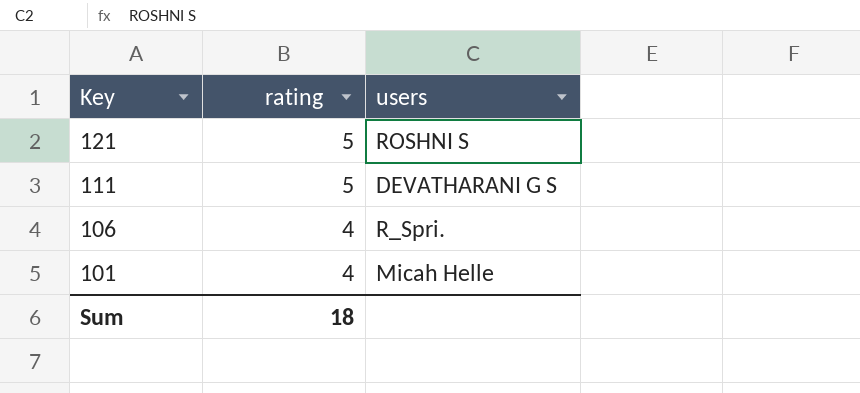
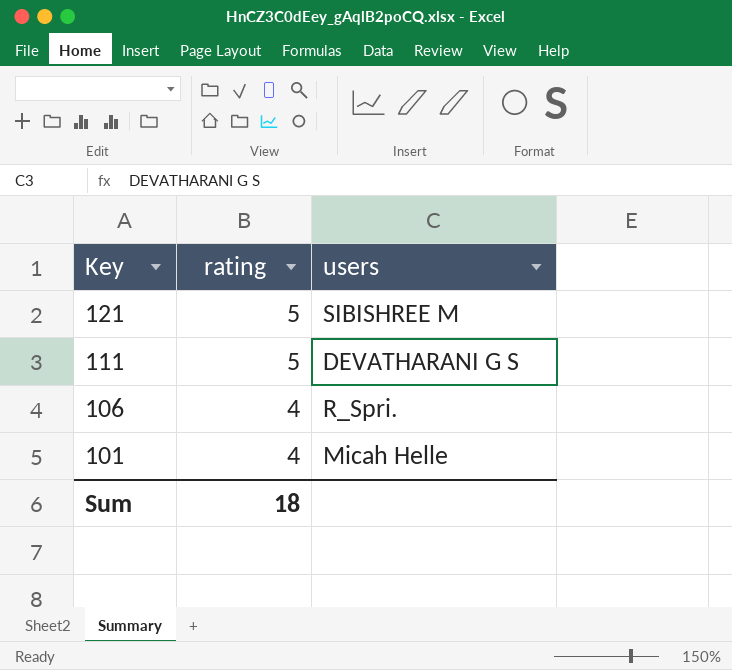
121 | users: ROSHNI S -> SIBISHREE M

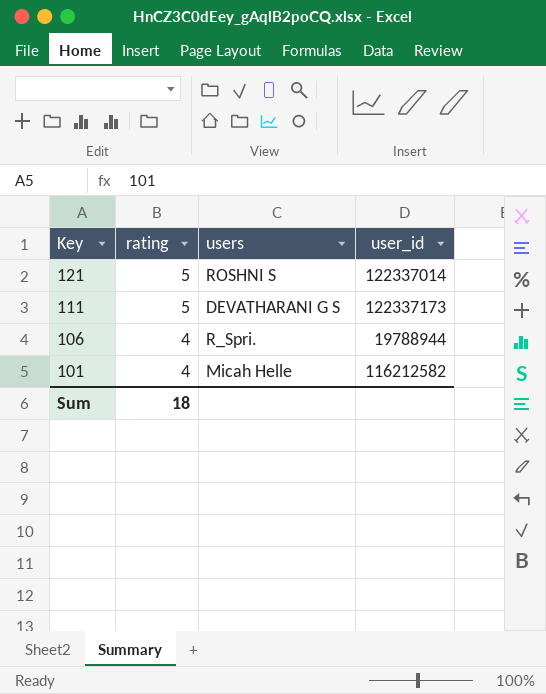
column user_id | position: none -> 4
121 | users: SIBISHREE M -> ROSHNI S

